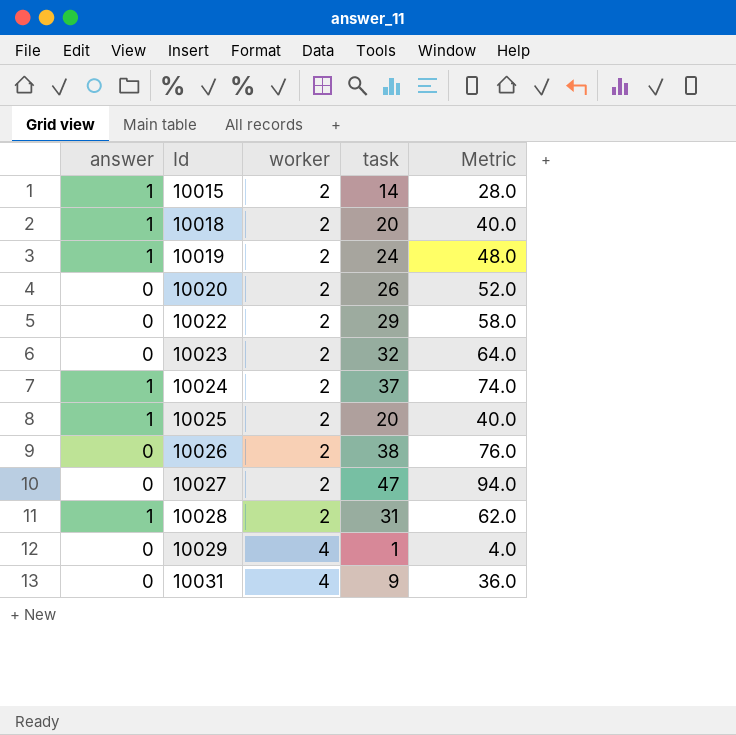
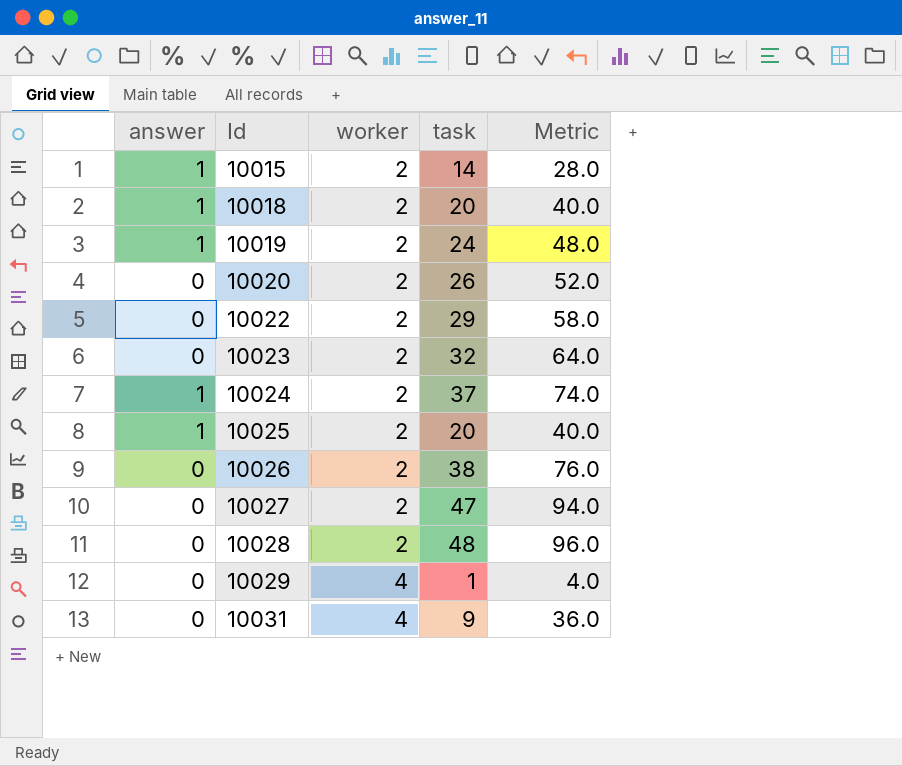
10028 | answer: 1 -> 0
10028 | task: 31 -> 48
10028 | Metric: 62.0 -> 96.0

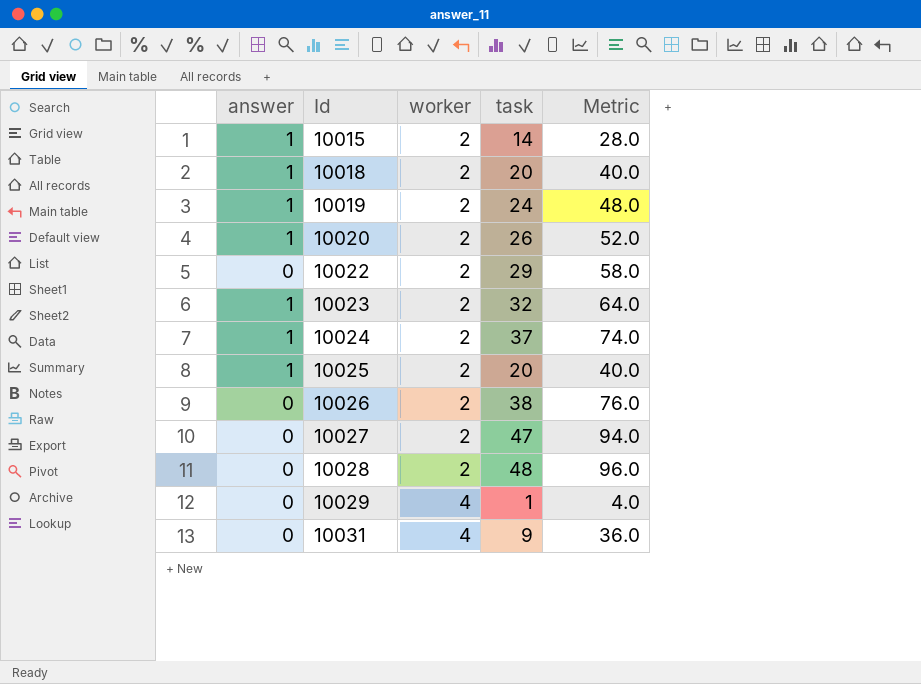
10020 | answer: 0 -> 1
10023 | answer: 0 -> 1

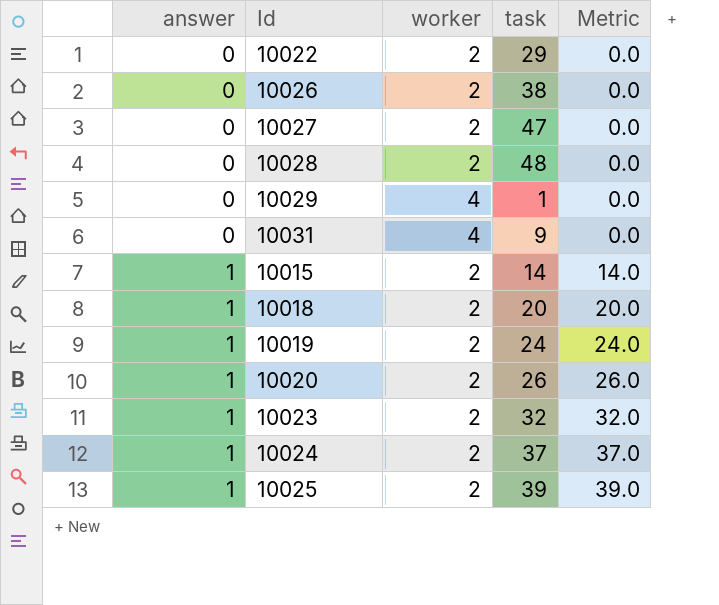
row order: Id ascending -> answer ascending
column Metric | formula: [worker] * [task] -> [answer] * [task]
10025 | task: 20 -> 39

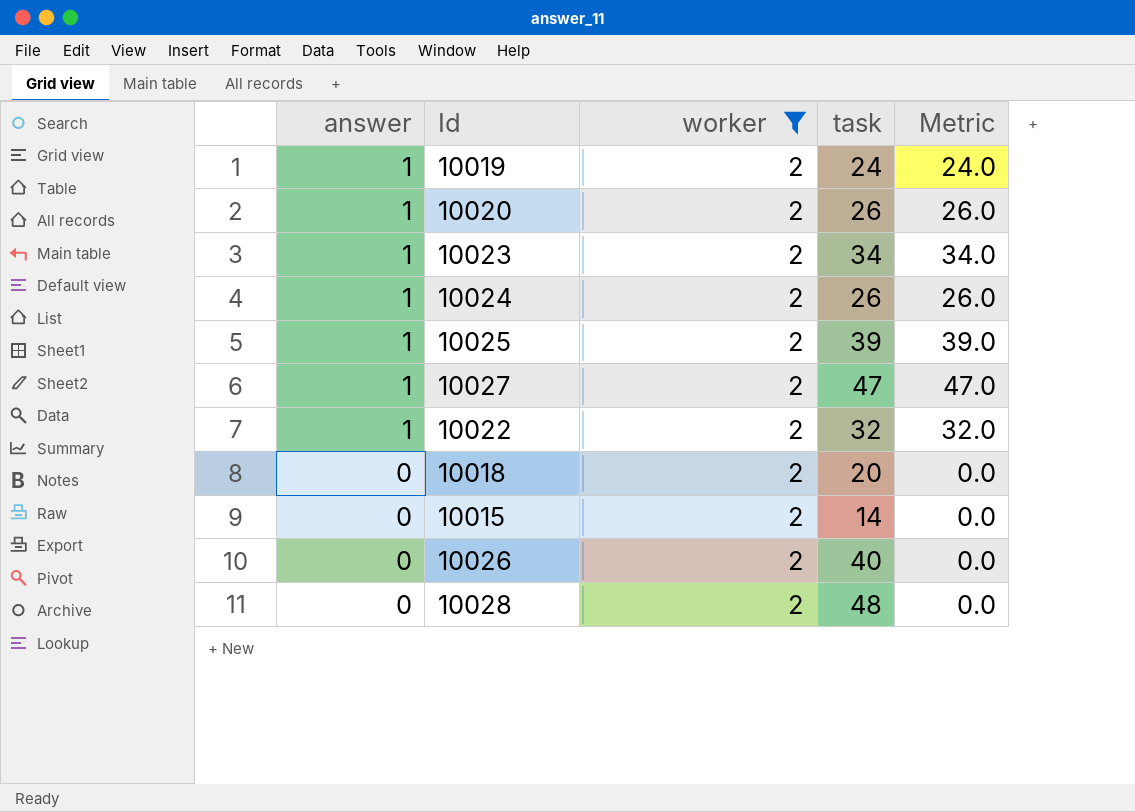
filter: none -> worker = 2
row order: answer ascending -> answer descending
10023 | task: 32 -> 34
10023 | Metric: 32.0 -> 34.0
10024 | task: 37 -> 26
10024 | Metric: 37.0 -> 26.0
10027 | answer: 0 -> 1
10027 | Metric: 0.0 -> 47.0
10022 | answer: 0 -> 1
10022 | task: 29 -> 32
10022 | Metric: 0.0 -> 32.0
10018 | answer: 1 -> 0
10018 | Metric: 20.0 -> 0.0
10015 | answer: 1 -> 0
10015 | Metric: 14.0 -> 0.0
10026 | task: 38 -> 40

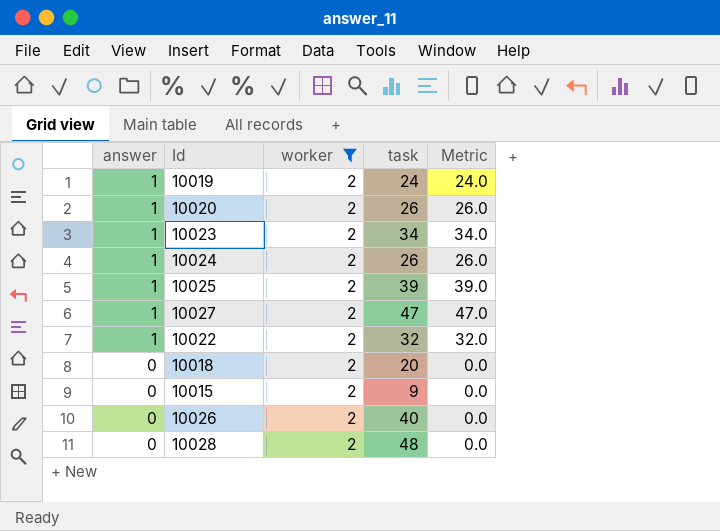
10015 | task: 14 -> 9

